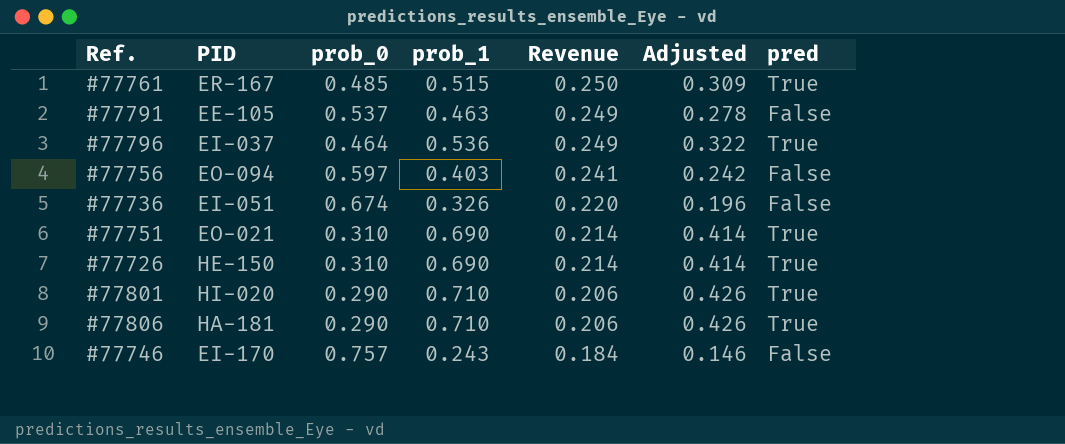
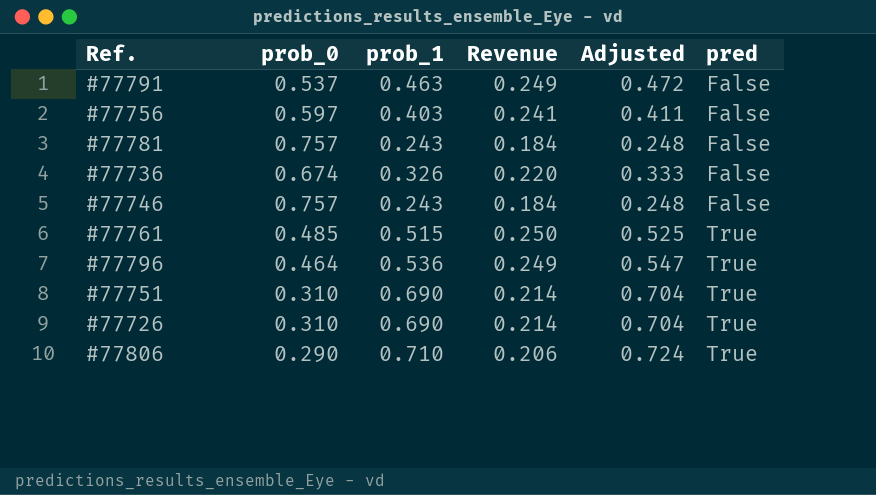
row order: Revenue descending -> pred ascending
column PID | position: 2 -> none
column Adjusted | formula: [prob_1] * 0.6 -> [prob_1] * 1.02
row #77801: HI-020 | 0.290 | 0.710 | 0.206 | 0.426 | True -> none
row #77781: none -> 0.757 | 0.243 | 0.184 | 0.248 | False

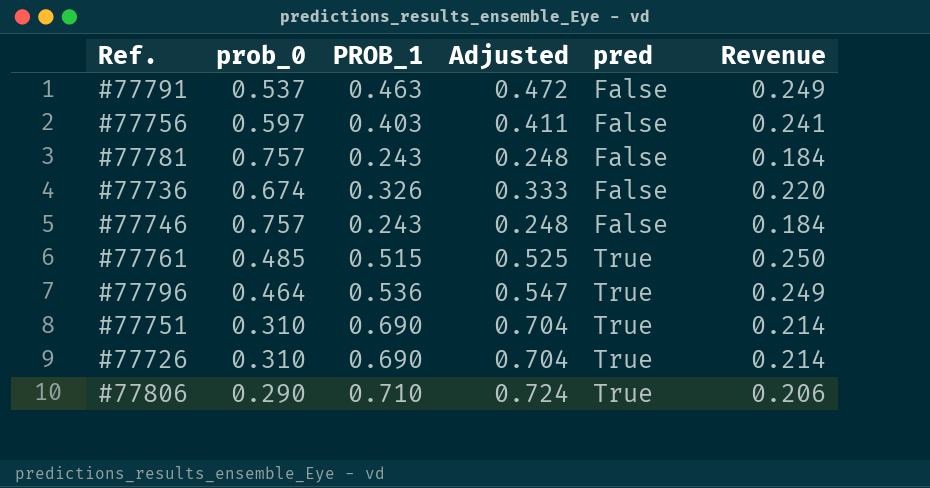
column name: prob_1 -> PROB_1
column Revenue | position: 4 -> 6

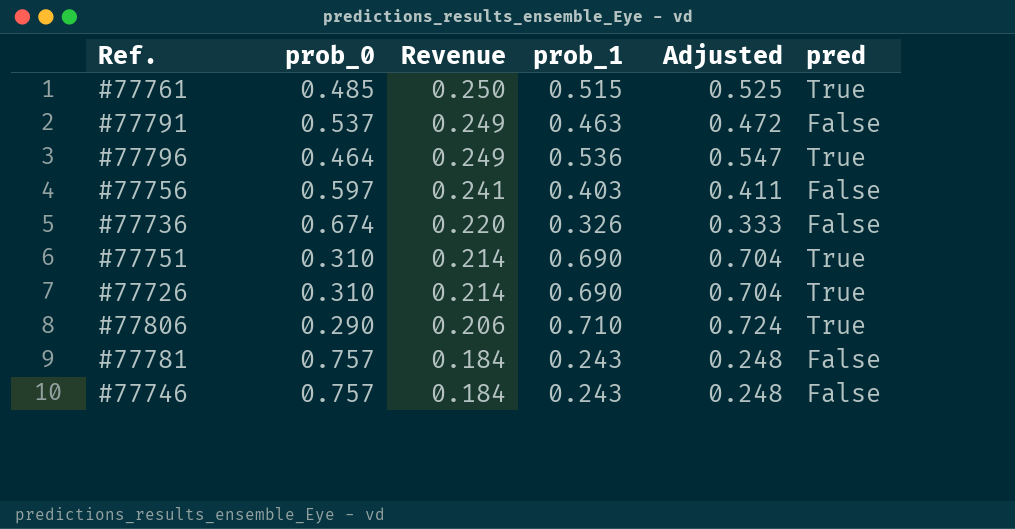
row order: pred ascending -> Revenue descending
column Revenue | position: 6 -> 3
column name: PROB_1 -> prob_1

